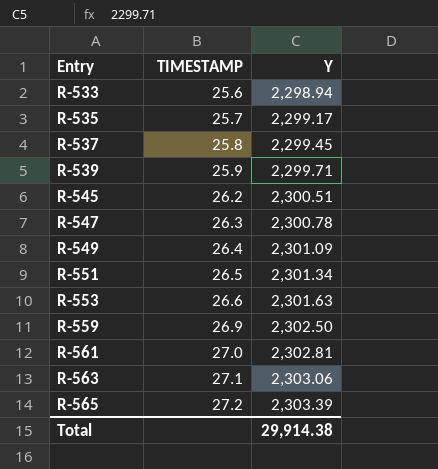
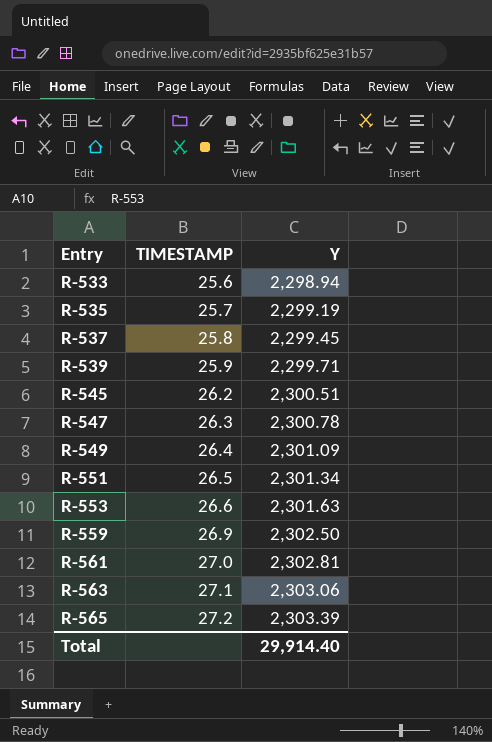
R-535 | Y: 2,299.17 -> 2,299.19
Total | Y: 29,914.38 -> 29,914.40

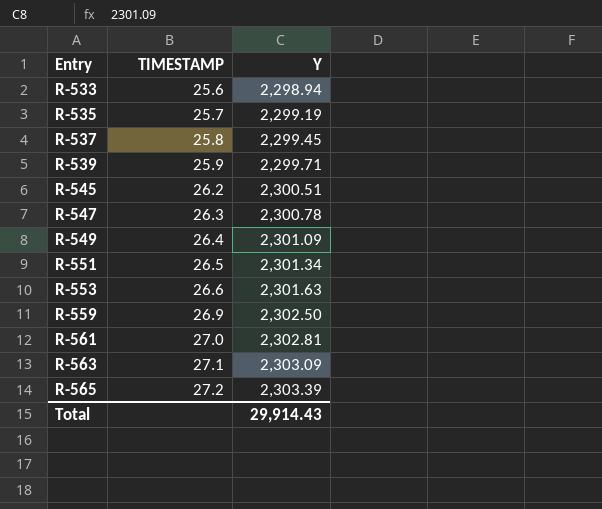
R-563 | Y: 2,303.06 -> 2,303.09
Total | Y: 29,914.40 -> 29,914.43

